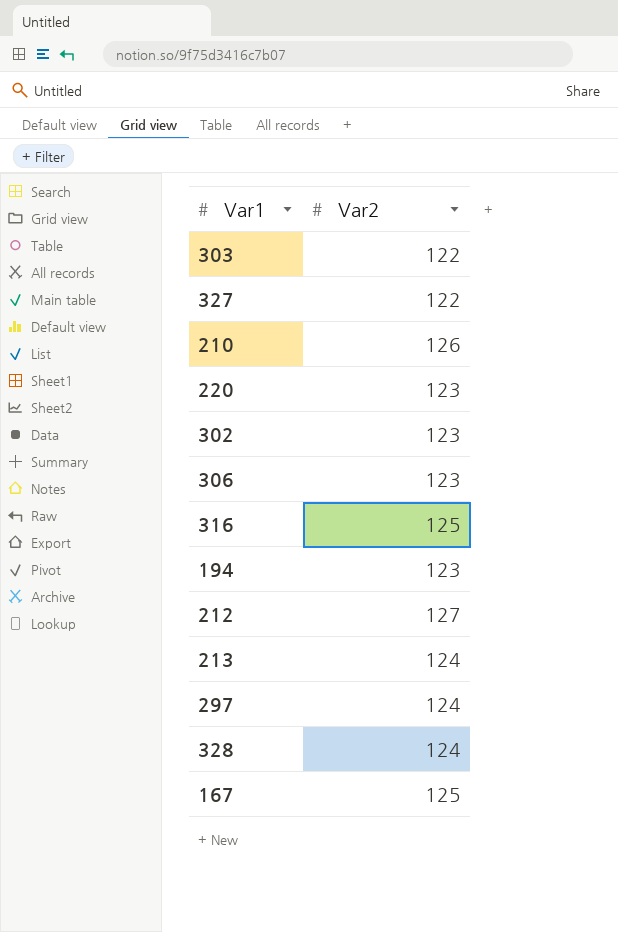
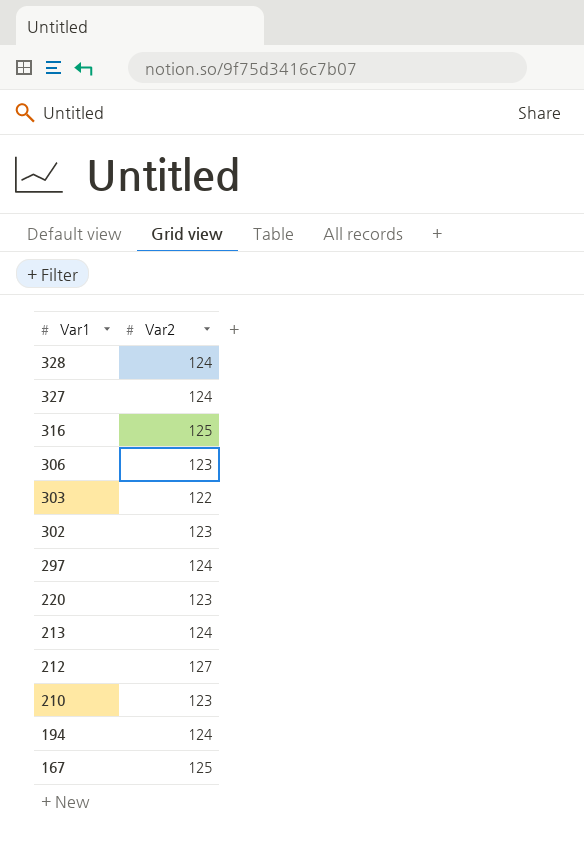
row order: none -> Var1 descending
327 | Var2: 122 -> 124
210 | Var2: 126 -> 123
194 | Var2: 123 -> 124

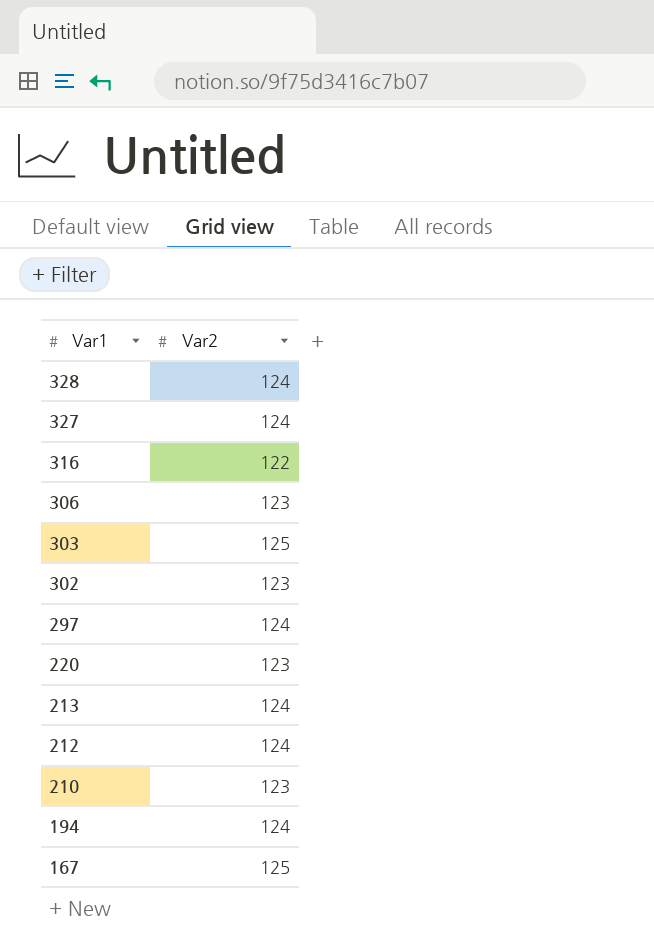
316 | Var2: 125 -> 122
303 | Var2: 122 -> 125
212 | Var2: 127 -> 124

